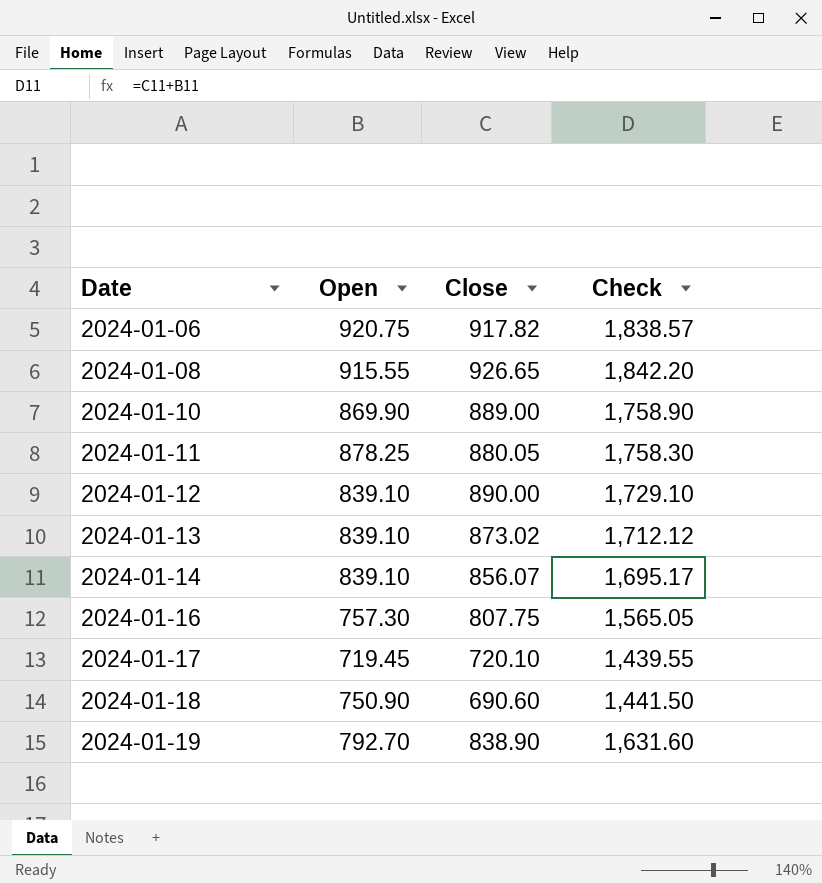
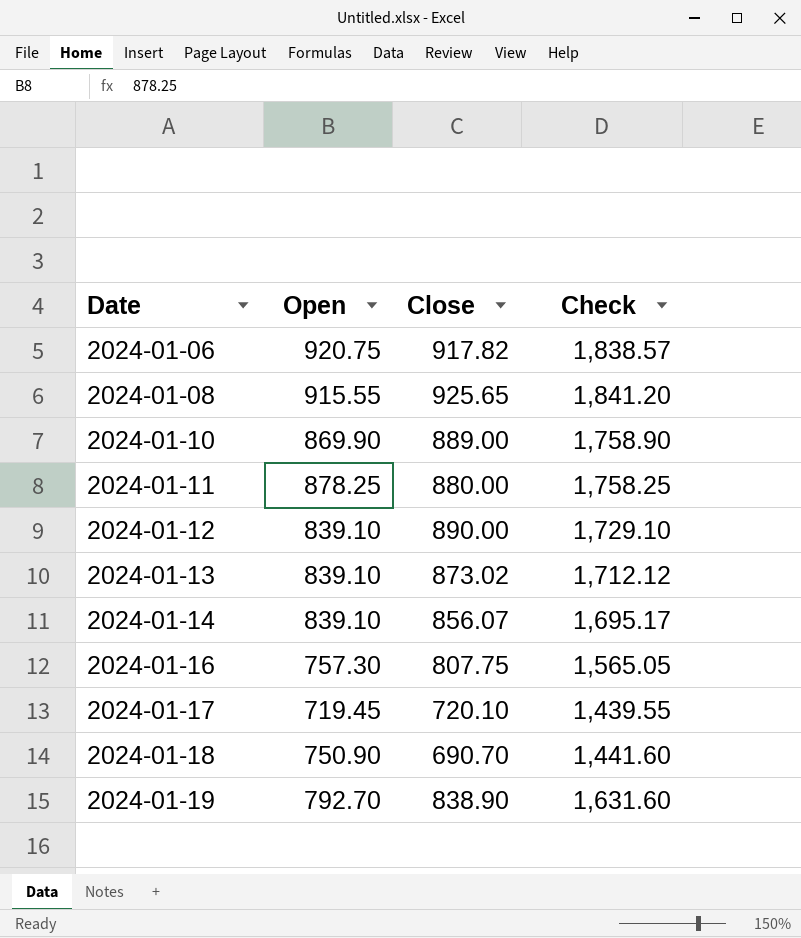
2024-01-08 | Close: 926.65 -> 925.65
2024-01-08 | Check: 1,842.20 -> 1,841.20
2024-01-11 | Close: 880.05 -> 880.00
2024-01-11 | Check: 1,758.30 -> 1,758.25
2024-01-18 | Close: 690.60 -> 690.70
2024-01-18 | Check: 1,441.50 -> 1,441.60

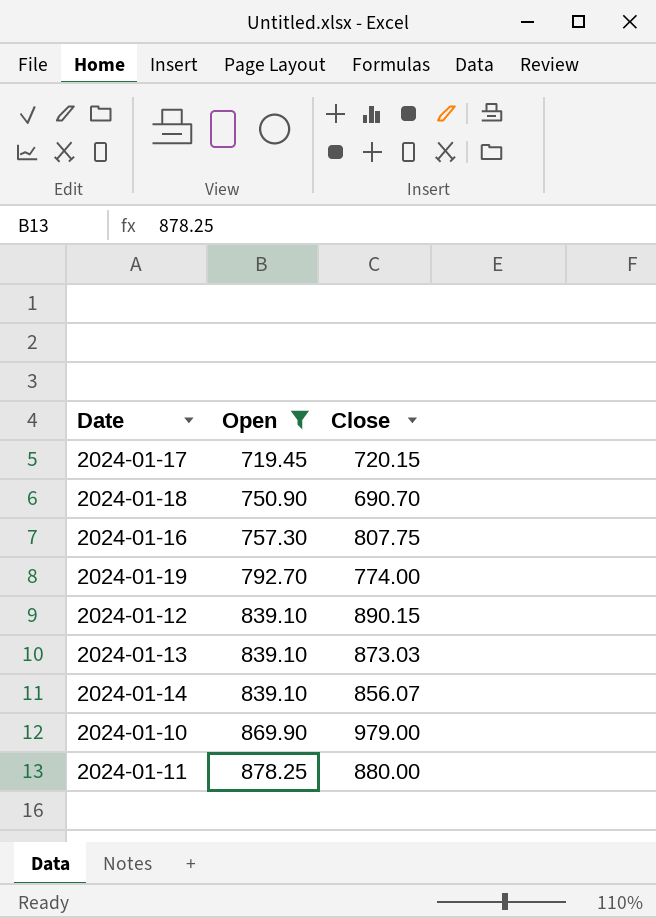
filter: none -> Open <= 878.25
row order: Date ascending -> Open ascending
column Check | formula: [Open] + [Close] -> none
2024-01-17 | Close: 720.10 -> 720.15
2024-01-19 | Close: 838.90 -> 774.00
2024-01-12 | Close: 890.00 -> 890.15
2024-01-13 | Close: 873.02 -> 873.03
2024-01-10 | Close: 889.00 -> 979.00

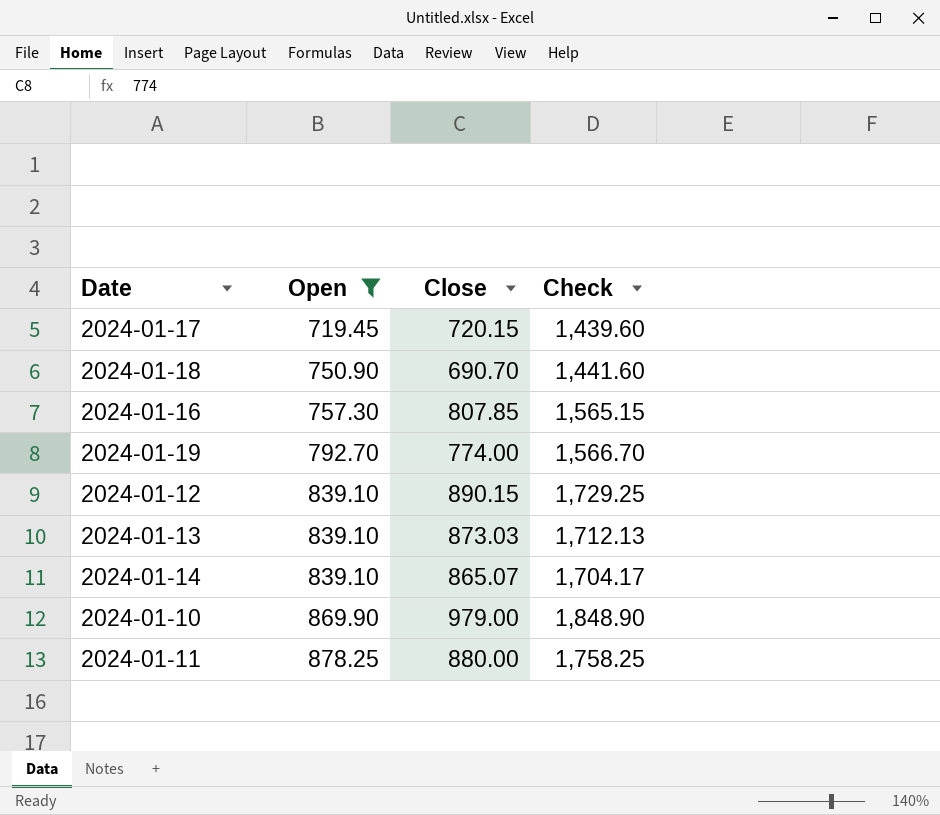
column Check | formula: none -> [Open] + [Close]
2024-01-16 | Close: 807.75 -> 807.85
2024-01-14 | Close: 856.07 -> 865.07

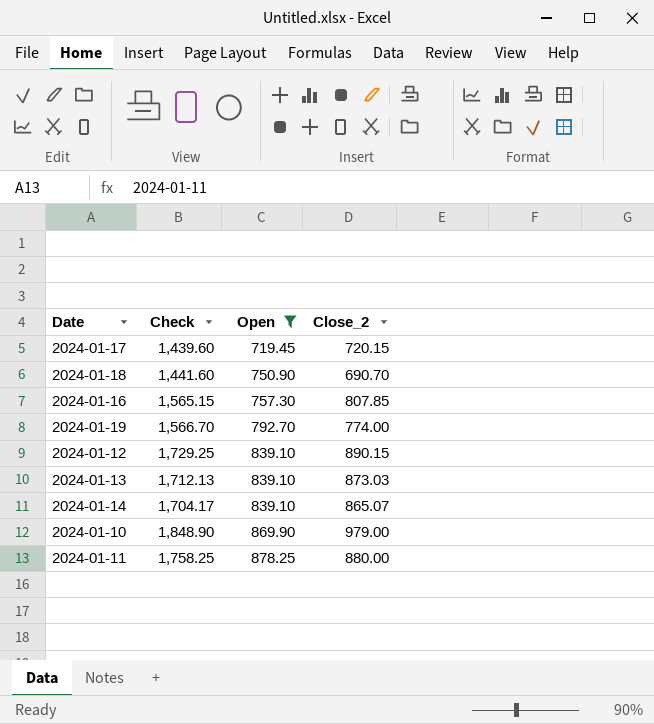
column Check | position: 4 -> 2
column name: Close -> Close_2

